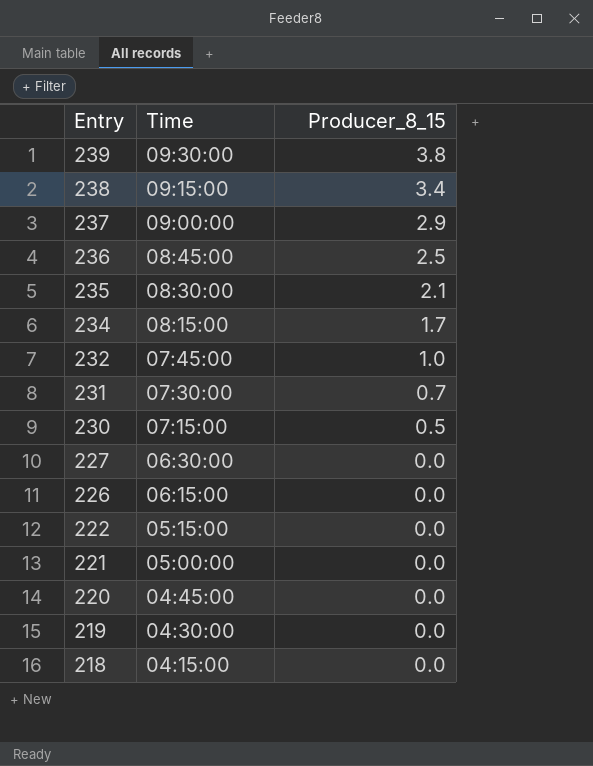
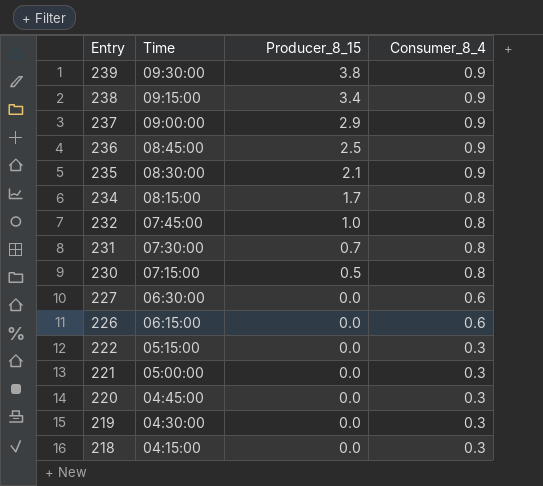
column Consumer_8_4 | position: none -> 4

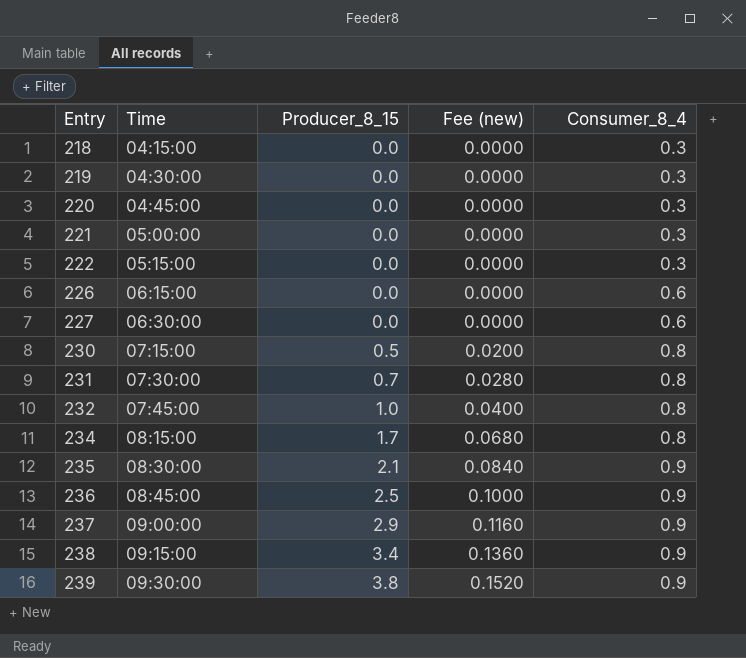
row order: Entry descending -> Entry ascending
column Fee (new) | formula: none -> [Producer_8_15] * 0.04

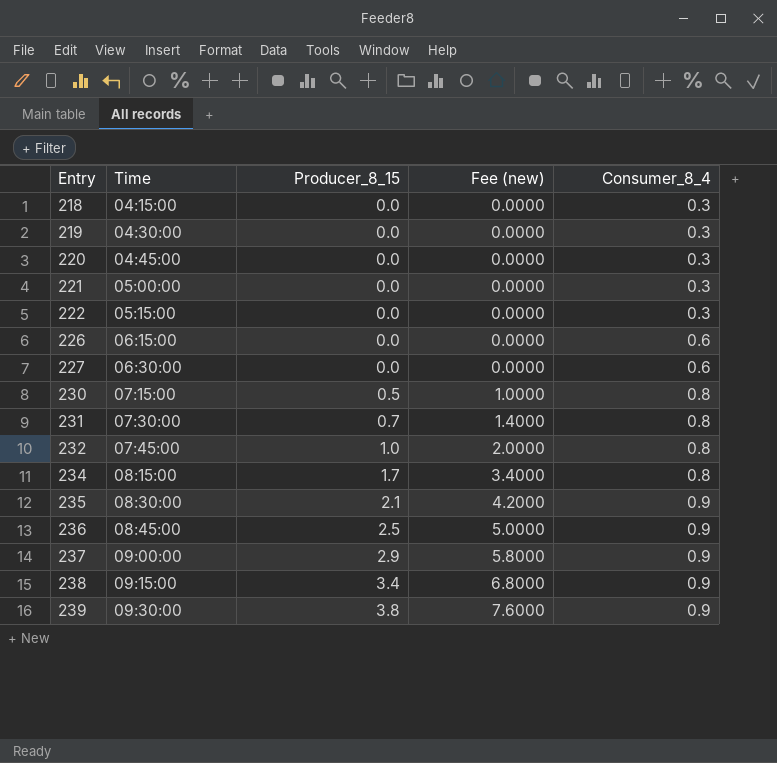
column Fee (new) | formula: [Producer_8_15] * 0.04 -> [Producer_8_15] * 2

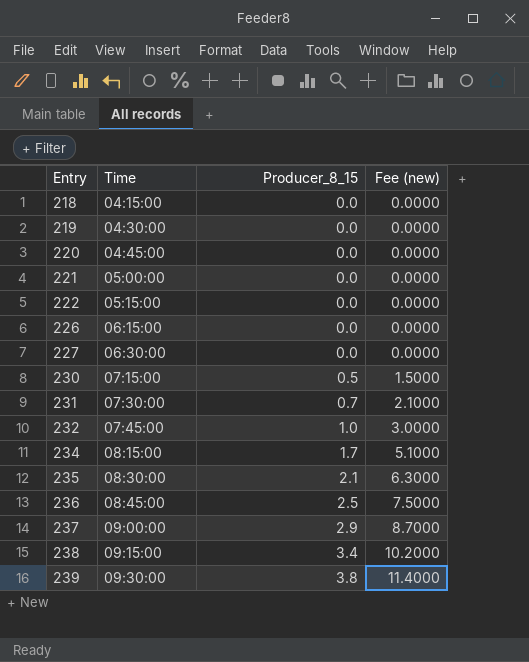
column Consumer_8_4 | position: 5 -> none
column Fee (new) | formula: [Producer_8_15] * 2 -> [Producer_8_15] * 3

